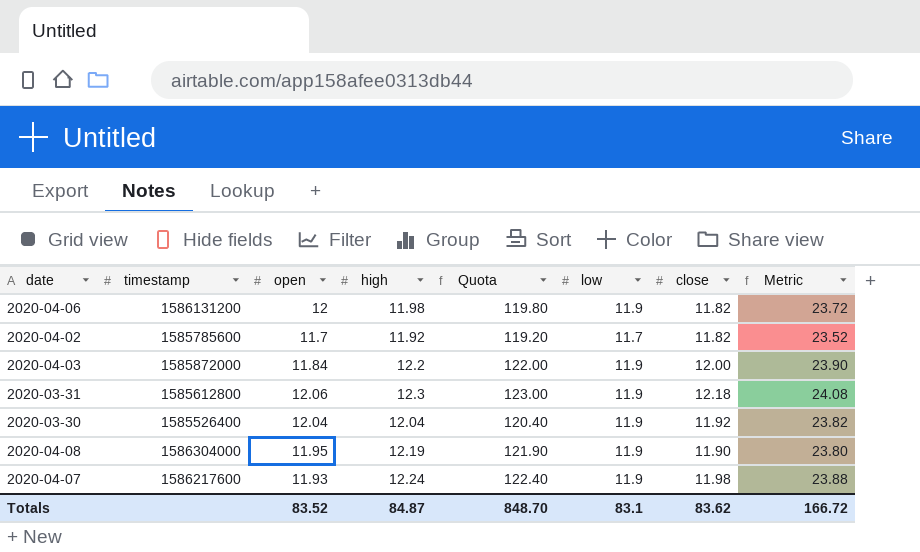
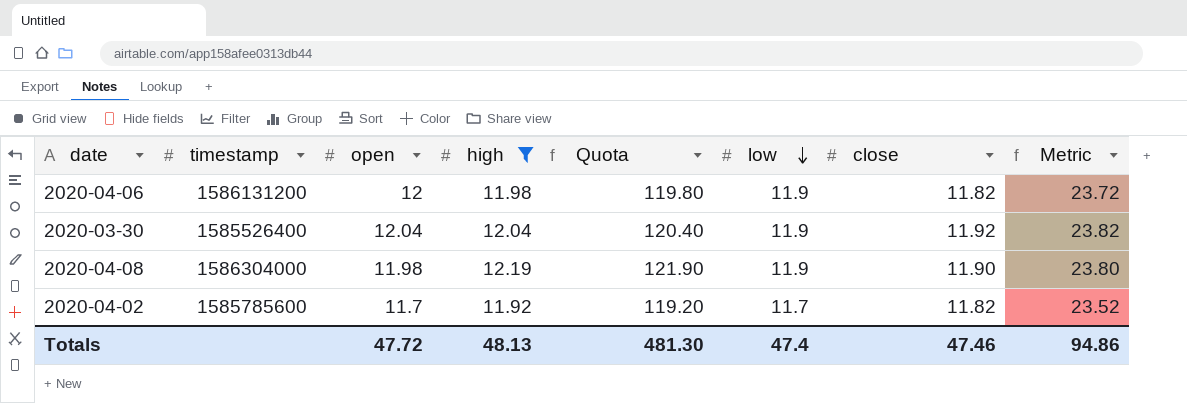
filter: none -> high <= 12.19
row order: none -> low descending
2020-04-08 | open: 11.95 -> 11.98
Totals | open: 83.52 -> 47.72
Totals | high: 84.87 -> 48.13
Totals | Quota: 848.70 -> 481.30
Totals | low: 83.1 -> 47.4
Totals | close: 83.62 -> 47.46
Totals | Metric: 166.72 -> 94.86

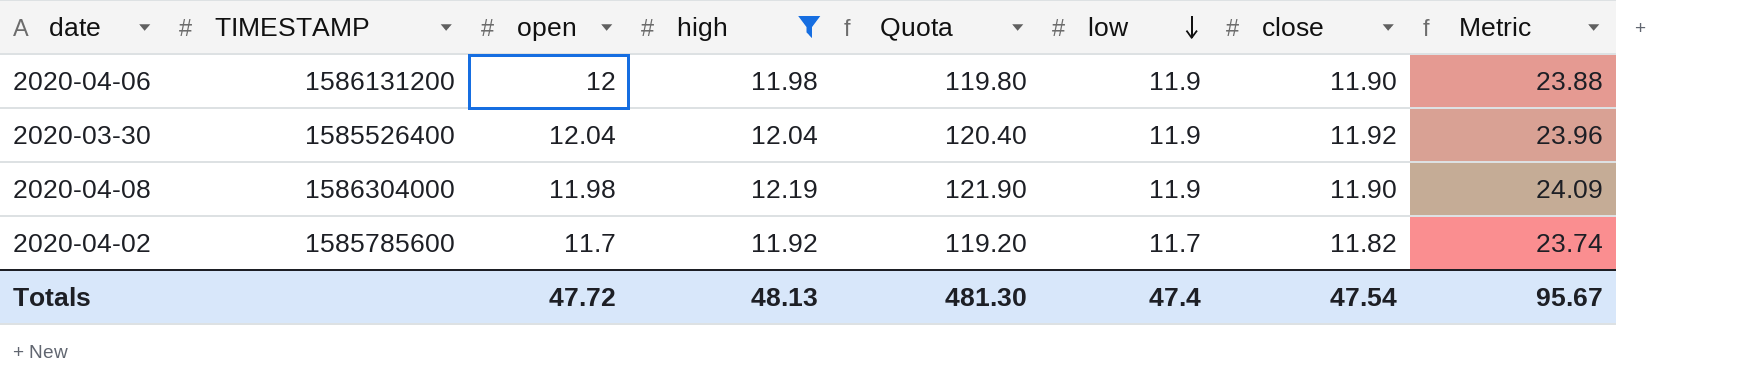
column name: timestamp -> TIMESTAMP
column Metric | formula: [low] + [close] -> [high] + [close]
2020-04-06 | close: 11.82 -> 11.90
Totals | close: 47.46 -> 47.54
Totals | Metric: 94.86 -> 95.67

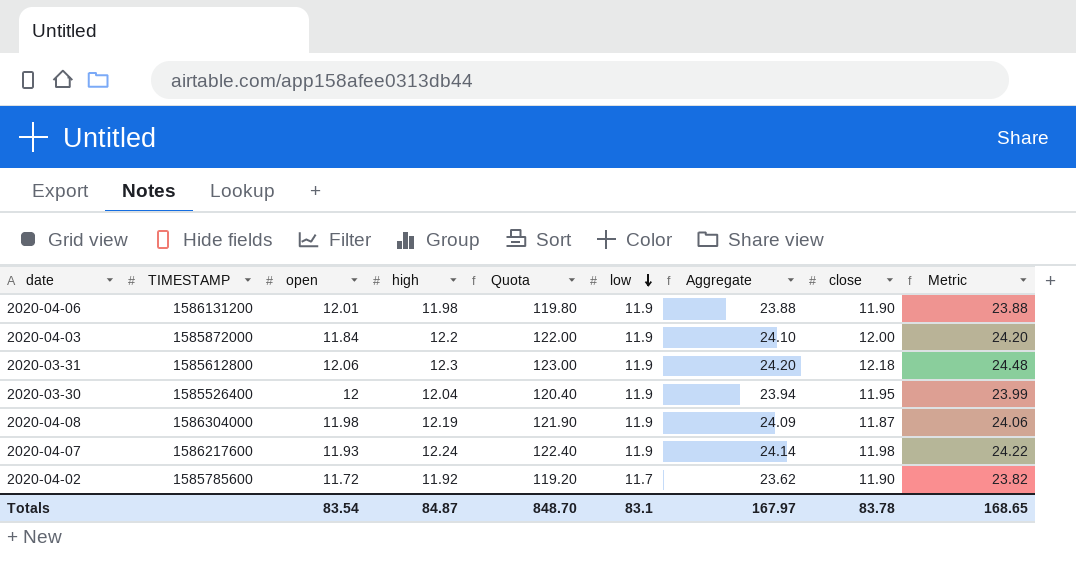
filter: high <= 12.19 -> none
column Aggregate | formula: none -> [high] + [low]
2020-04-06 | open: 12 -> 12.01
2020-03-30 | open: 12.04 -> 12
2020-03-30 | close: 11.92 -> 11.95
2020-03-30 | Metric: 23.96 -> 23.99
2020-04-08 | close: 11.90 -> 11.87
2020-04-08 | Metric: 24.09 -> 24.06
2020-04-02 | open: 11.7 -> 11.72
2020-04-02 | close: 11.82 -> 11.90
2020-04-02 | Metric: 23.74 -> 23.82
Totals | open: 47.72 -> 83.54
Totals | high: 48.13 -> 84.87
Totals | Quota: 481.30 -> 848.70
Totals | low: 47.4 -> 83.1
Totals | close: 47.54 -> 83.78
Totals | Metric: 95.67 -> 168.65

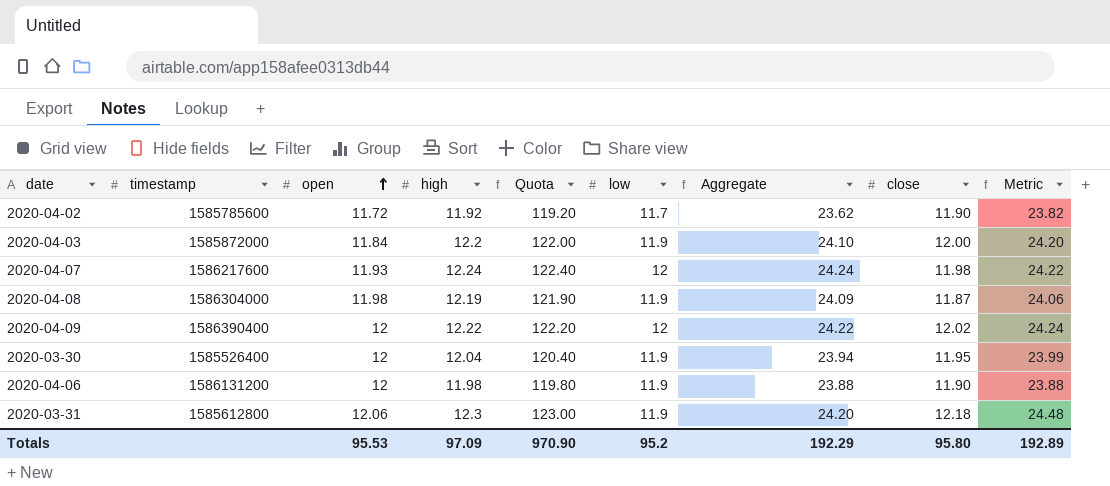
row order: low descending -> open ascending
column name: TIMESTAMP -> timestamp
2020-04-07 | low: 11.9 -> 12
2020-04-07 | Aggregate: 24.14 -> 24.24
row 2020-04-09: none -> 1586390400 | 12 | 12.22 | 122.20 | 12 | 24.22 | 12.02 | 24.24
2020-04-06 | open: 12.01 -> 12
Totals | open: 83.54 -> 95.53
Totals | high: 84.87 -> 97.09
Totals | Quota: 848.70 -> 970.90
Totals | low: 83.1 -> 95.2
Totals | Aggregate: 167.97 -> 192.29
Totals | close: 83.78 -> 95.80
Totals | Metric: 168.65 -> 192.89

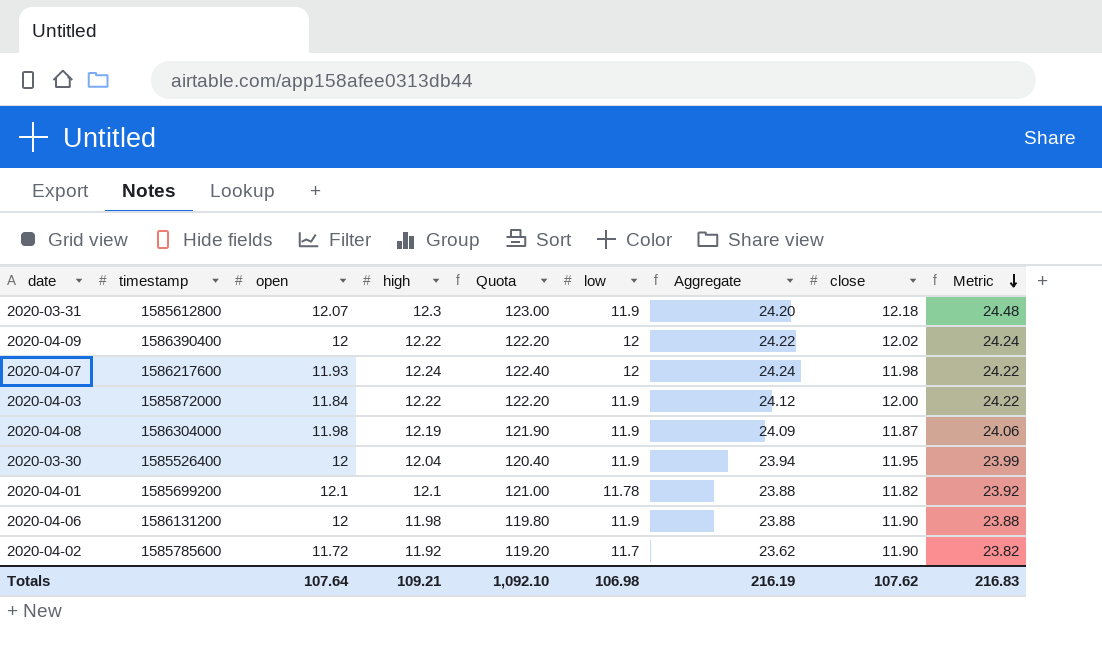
row order: open ascending -> Metric descending
2020-03-31 | open: 12.06 -> 12.07
2020-04-03 | high: 12.2 -> 12.22
2020-04-03 | Quota: 122.00 -> 122.20
2020-04-03 | Aggregate: 24.10 -> 24.12
2020-04-03 | Metric: 24.20 -> 24.22
row 2020-04-01: none -> 1585699200 | 12.1 | 12.1 | 121.00 | 11.78 | 23.88 | 11.82 | 23.92
Totals | open: 95.53 -> 107.64
Totals | high: 97.09 -> 109.21
Totals | Quota: 970.90 -> 1,092.10
Totals | low: 95.2 -> 106.98
Totals | Aggregate: 192.29 -> 216.19
Totals | close: 95.80 -> 107.62
Totals | Metric: 192.89 -> 216.83

